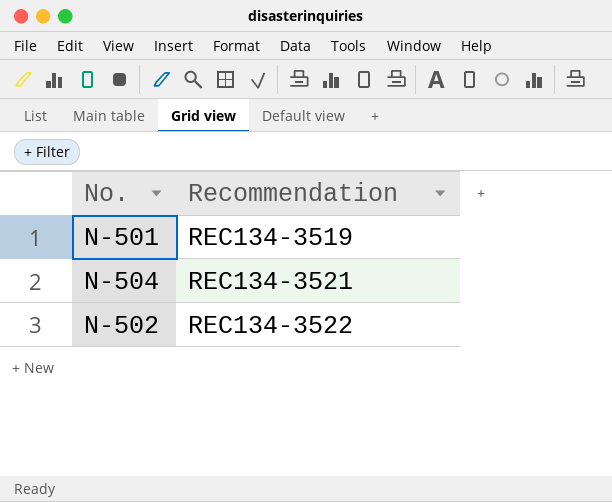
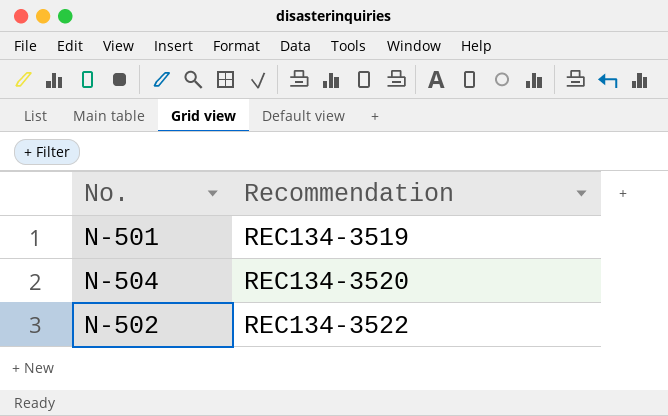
N-504 | Recommendation: REC134-3521 -> REC134-3520

